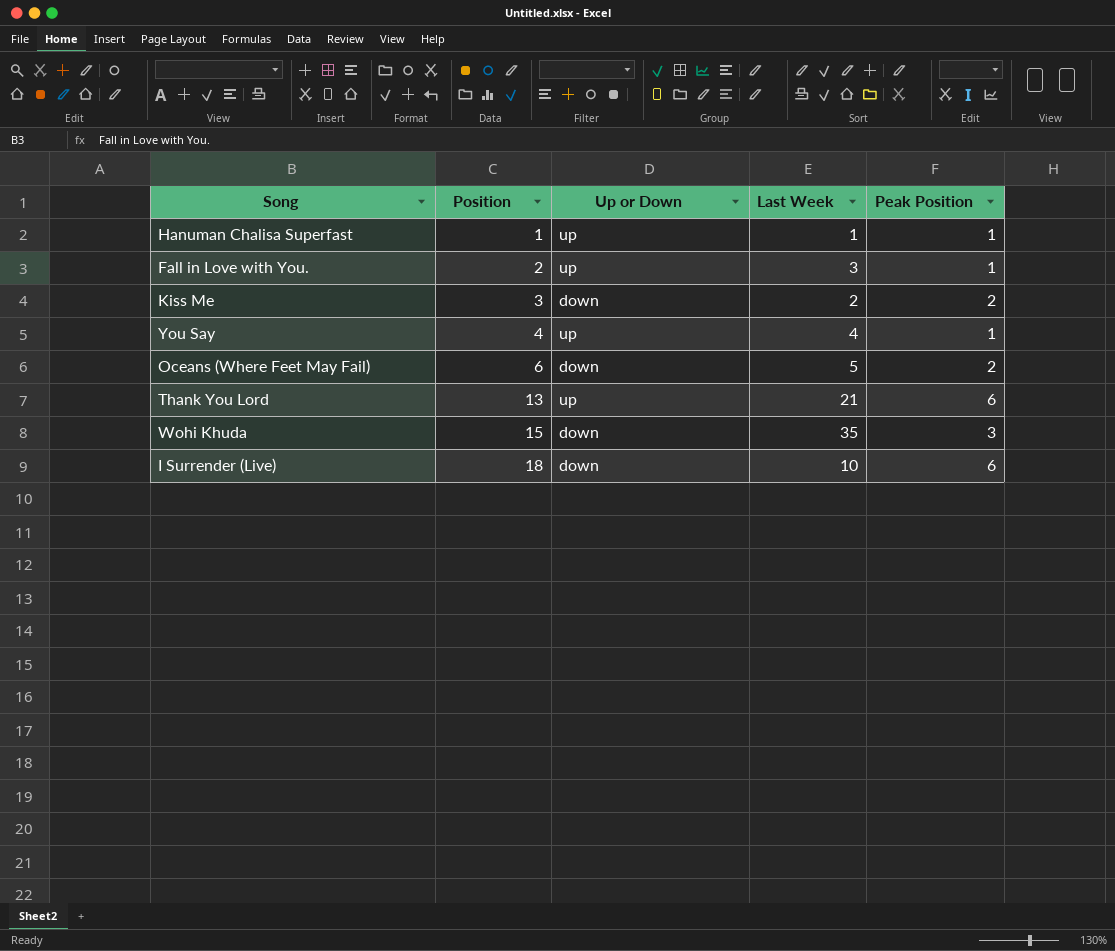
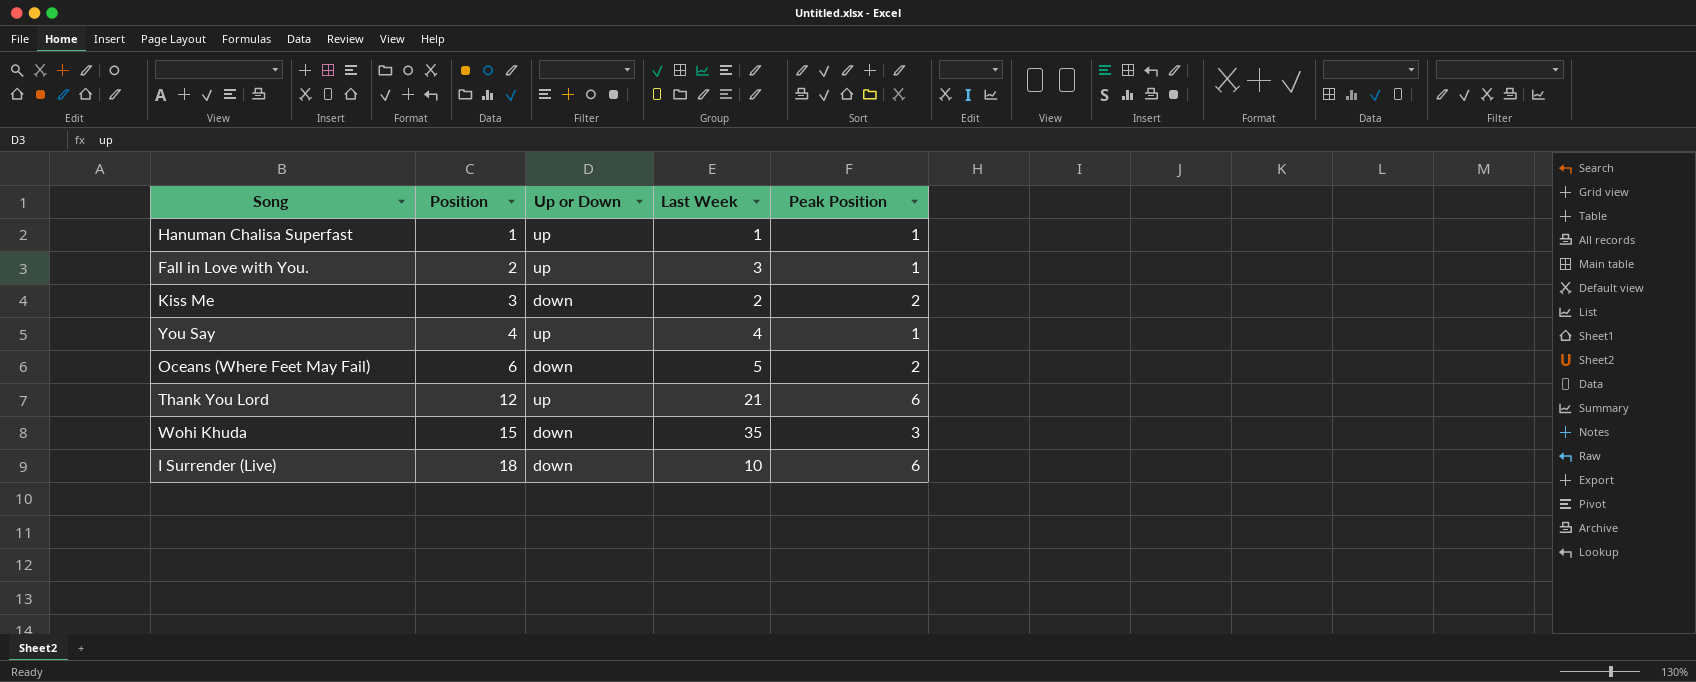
Thank You Lord | Position: 13 -> 12

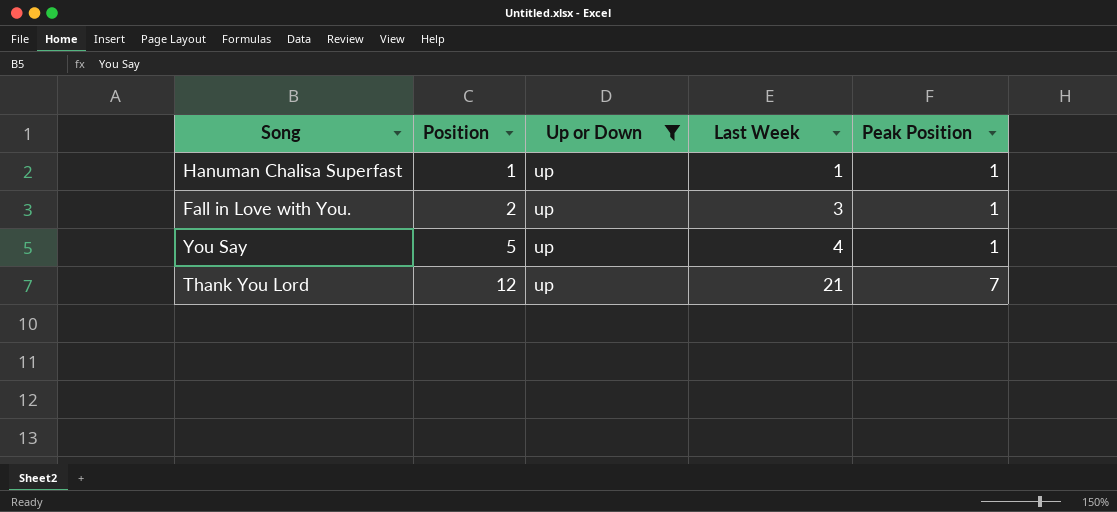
filter: none -> Up or Down = up
You Say | Position: 4 -> 5
Thank You Lord | Peak Position: 6 -> 7

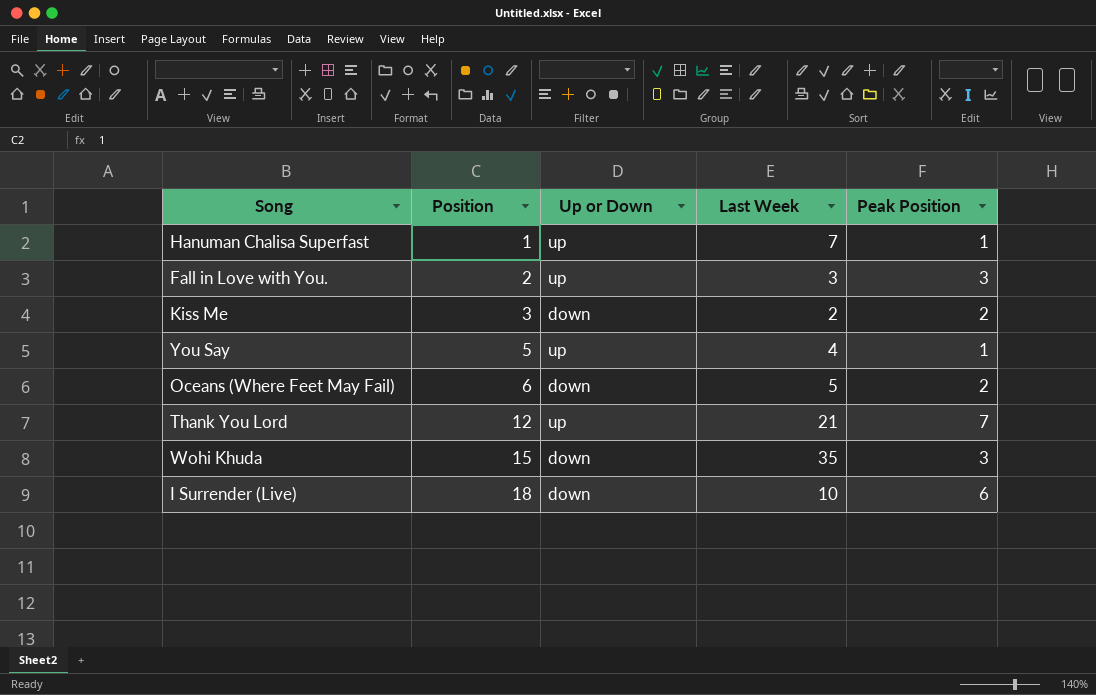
filter: Up or Down = up -> none
Hanuman Chalisa Superfast | Last Week: 1 -> 7
Fall in Love with You. | Peak Position: 1 -> 3

